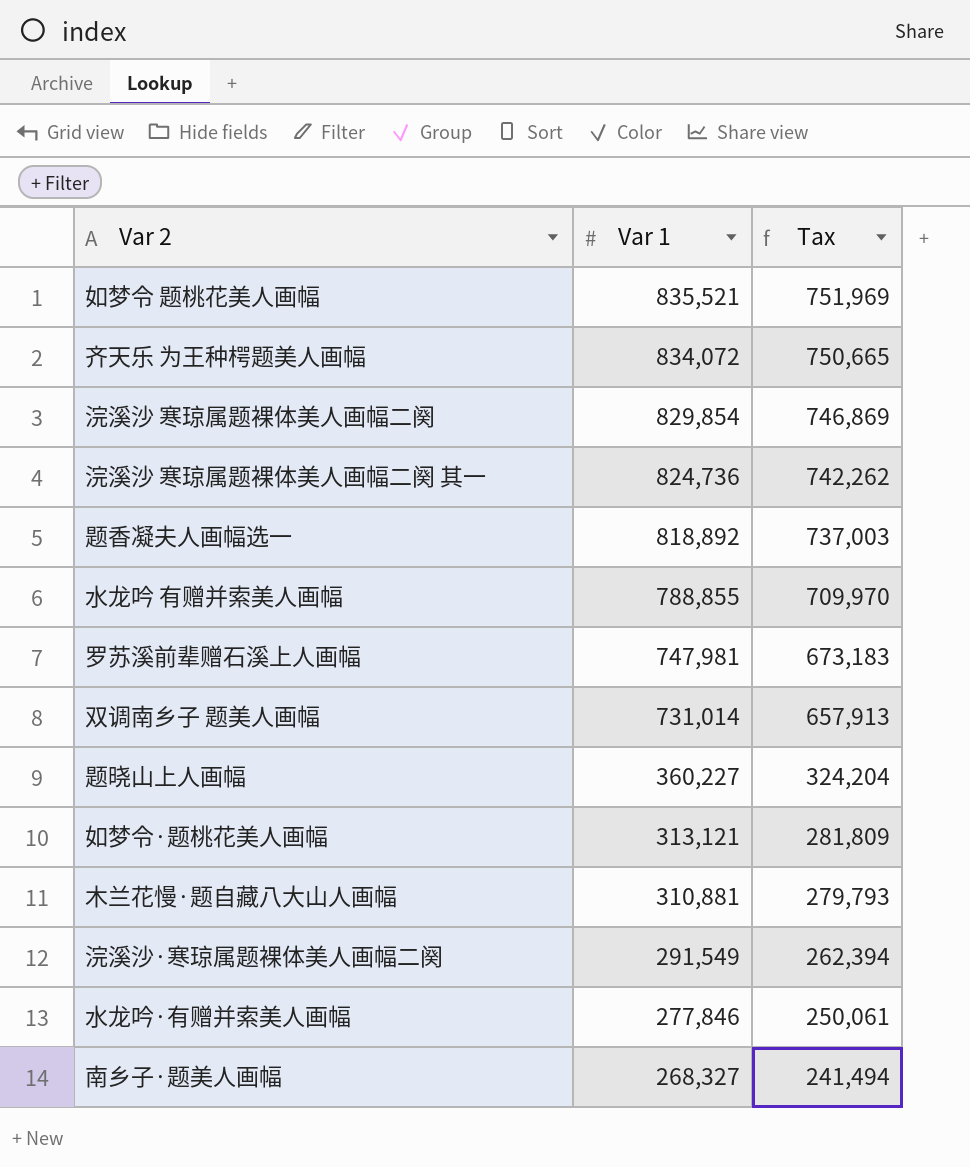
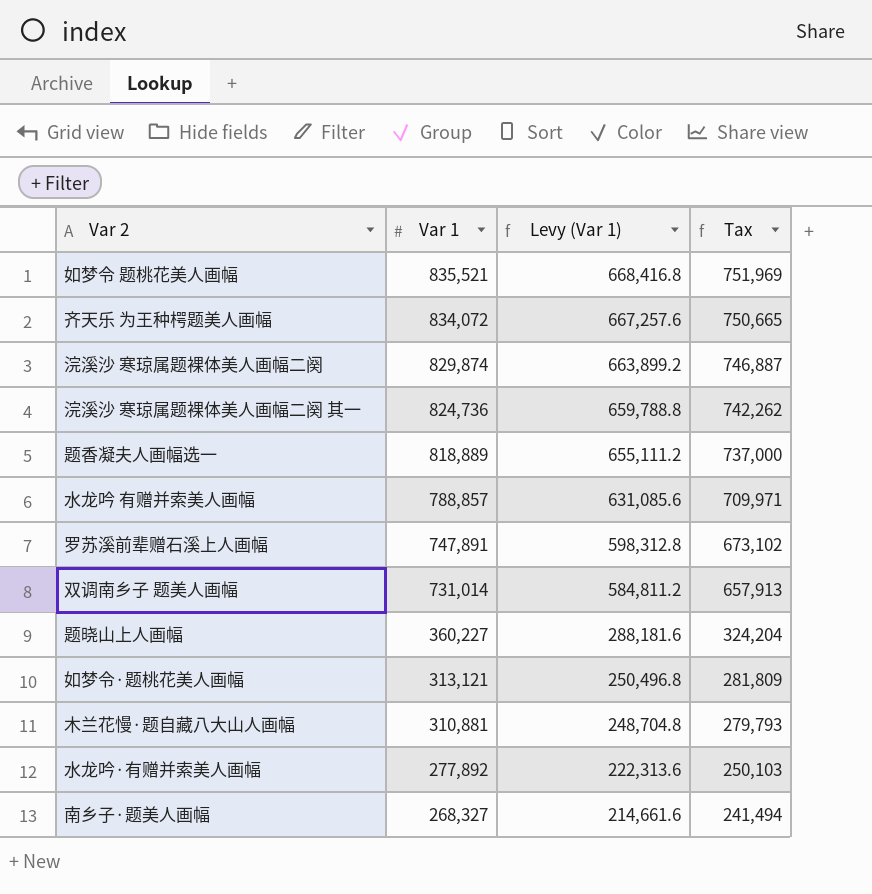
column Levy (Var 1) | formula: none -> [Var 1] * 0.8
row 浣溪沙·寒琼属题裸体美人画幅二阕: 291,549 | 262,394 -> none
浣溪沙 寒琼属题裸体美人画幅二阕 | Var 1: 829,854 -> 829,874
浣溪沙 寒琼属题裸体美人画幅二阕 | Tax: 746,869 -> 746,887
题香凝夫人画幅选一 | Var 1: 818,892 -> 818,889
题香凝夫人画幅选一 | Tax: 737,003 -> 737,000
水龙吟 有赠并索美人画幅 | Var 1: 788,855 -> 788,857
水龙吟 有赠并索美人画幅 | Tax: 709,970 -> 709,971
罗苏溪前辈赠石溪上人画幅 | Var 1: 747,981 -> 747,891
罗苏溪前辈赠石溪上人画幅 | Tax: 673,183 -> 673,102
水龙吟·有赠并索美人画幅 | Var 1: 277,846 -> 277,892
水龙吟·有赠并索美人画幅 | Tax: 250,061 -> 250,103

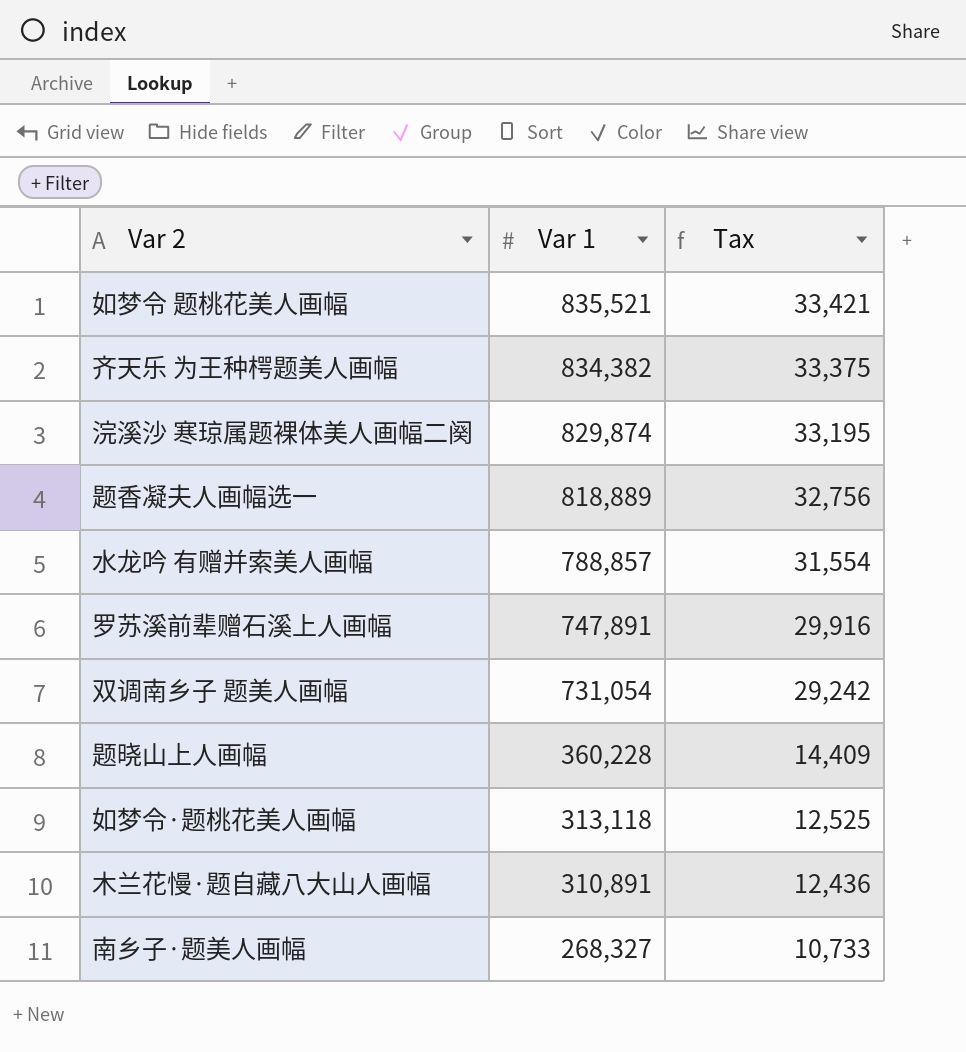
column Levy (Var 1) | formula: [Var 1] * 0.8 -> none
column Tax | formula: [Var 1] * 0.9 -> [Var 1] * 0.04
row 浣溪沙 寒琼属题裸体美人画幅二阕 其一: 824,736 | 659,788.8 | 742,262 -> none
row 水龙吟·有赠并索美人画幅: 277,892 | 222,313.6 | 250,103 -> none
齐天乐 为王种㮙题美人画幅 | Var 1: 834,072 -> 834,382
双调南乡子 题美人画幅 | Var 1: 731,014 -> 731,054
题晓山上人画幅 | Var 1: 360,227 -> 360,228
如梦令·题桃花美人画幅 | Var 1: 313,121 -> 313,118
木兰花慢·题自藏八大山人画幅 | Var 1: 310,881 -> 310,891

